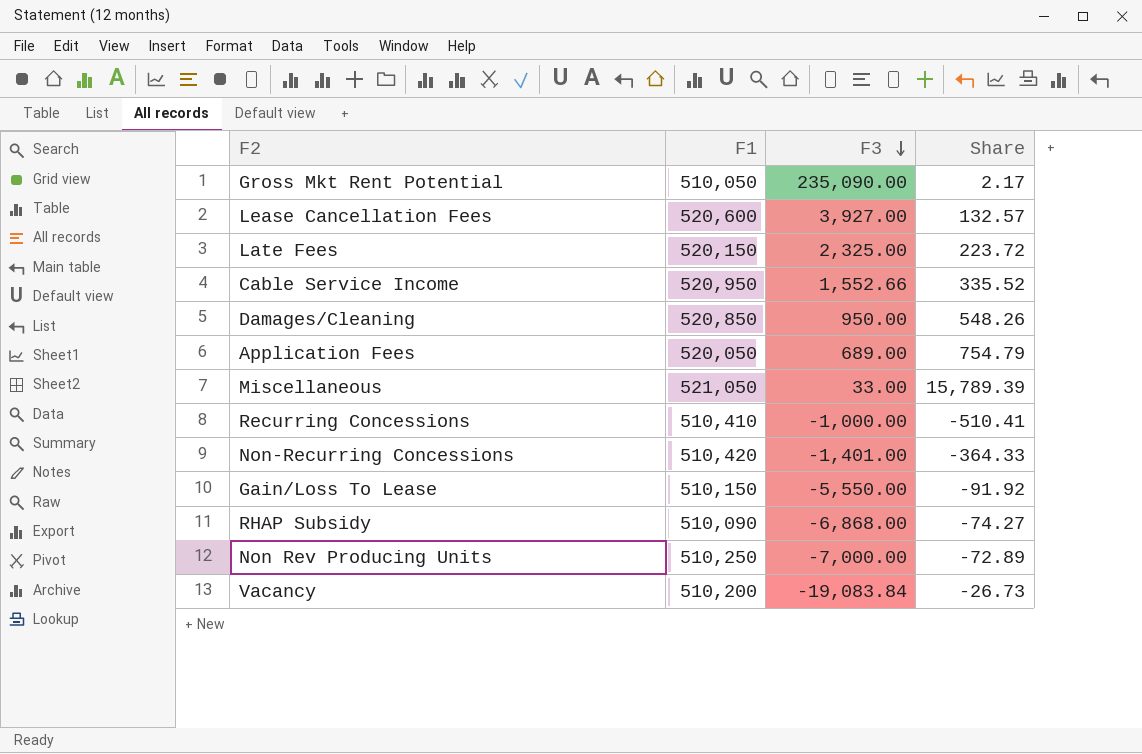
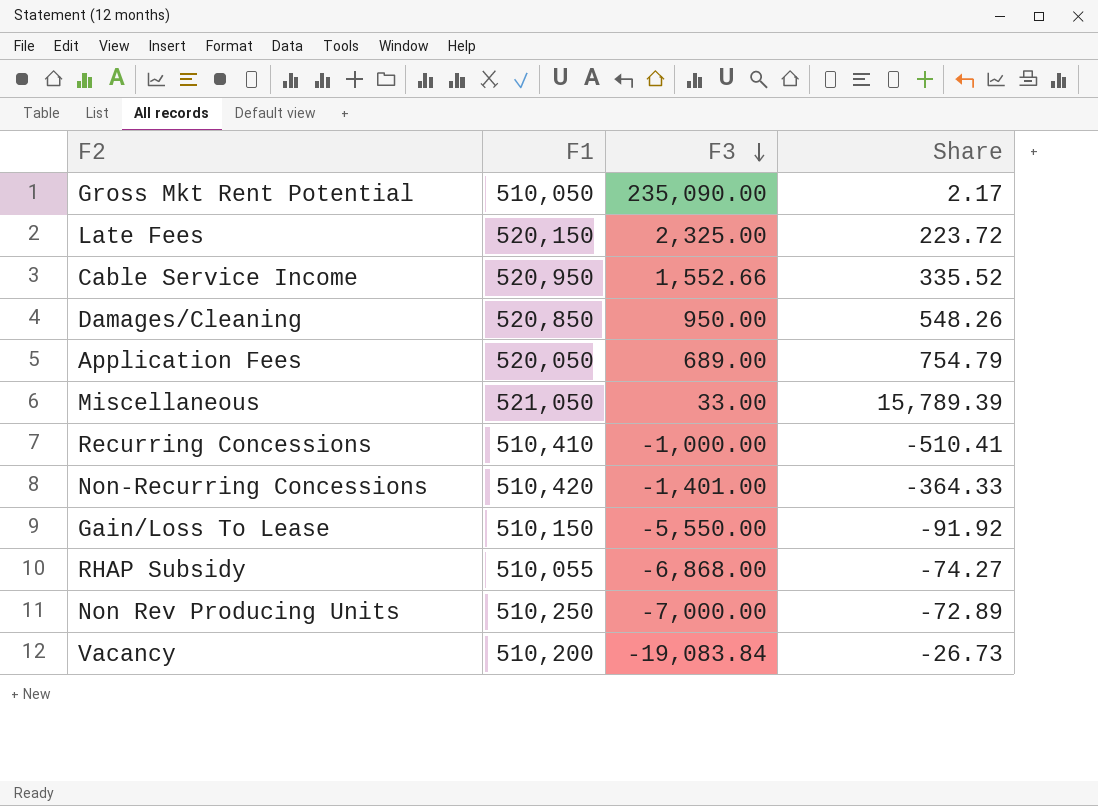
row Lease Cancellation Fees: 520,600 | 3,927.00 | 132.57 -> none
RHAP Subsidy | F1: 510,090 -> 510,055

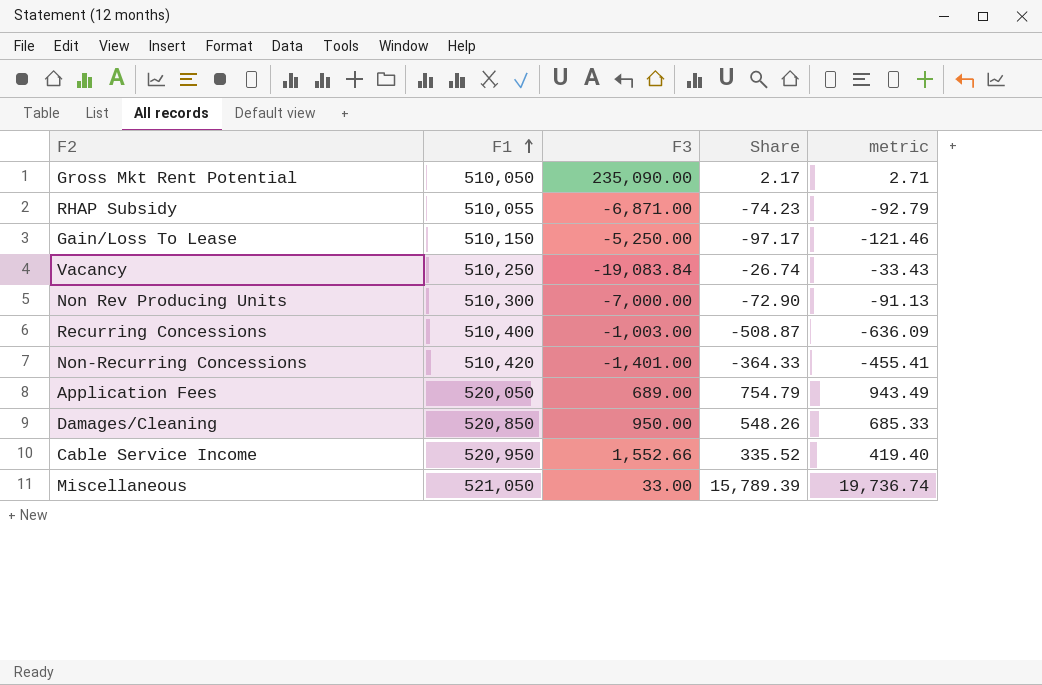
row order: F3 descending -> F1 ascending
column metric | formula: none -> [Share] * 1.25
row Late Fees: 520,150 | 2,325.00 | 223.72 -> none
RHAP Subsidy | F3: -6,868.00 -> -6,871.00
RHAP Subsidy | Share: -74.27 -> -74.23
Gain/Loss To Lease | F3: -5,550.00 -> -5,250.00
Gain/Loss To Lease | Share: -91.92 -> -97.17
Vacancy | F1: 510,200 -> 510,250
Vacancy | Share: -26.73 -> -26.74
Non Rev Producing Units | F1: 510,250 -> 510,300
Non Rev Producing Units | Share: -72.89 -> -72.90
Recurring Concessions | F1: 510,410 -> 510,400
Recurring Concessions | F3: -1,000.00 -> -1,003.00
Recurring Concessions | Share: -510.41 -> -508.87

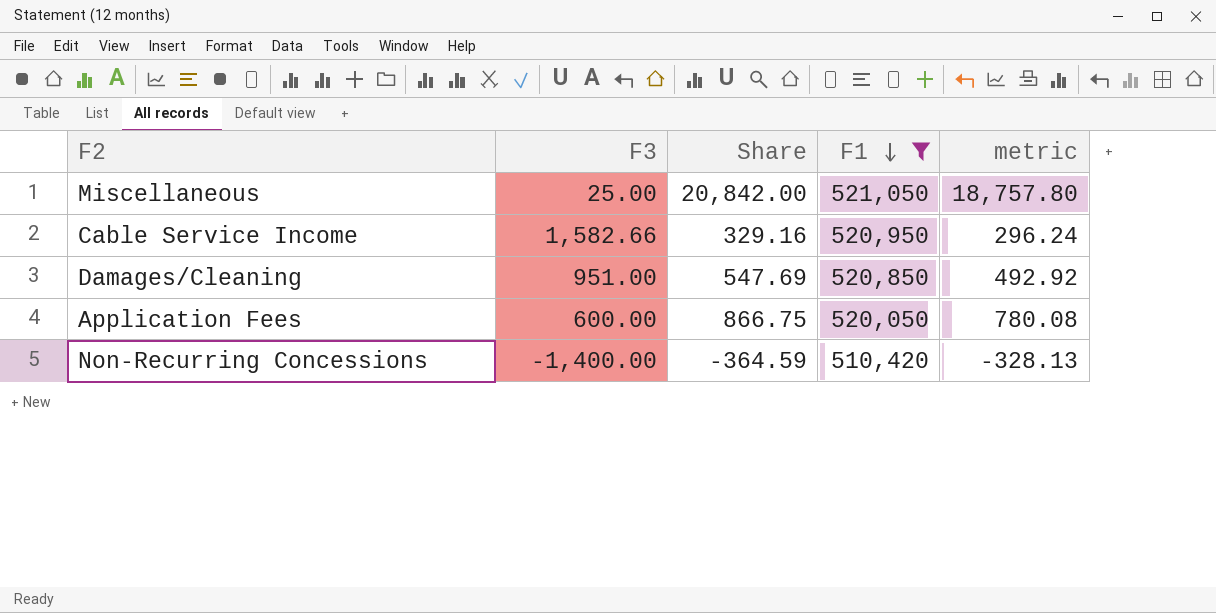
filter: none -> F1 >= 510,420
row order: F1 ascending -> F1 descending
column F1 | position: 2 -> 4
column metric | formula: [Share] * 1.25 -> [Share] * 0.9
Miscellaneous | F3: 33.00 -> 25.00
Miscellaneous | Share: 15,789.39 -> 20,842.00
Cable Service Income | F3: 1,552.66 -> 1,582.66
Cable Service Income | Share: 335.52 -> 329.16
Damages/Cleaning | F3: 950.00 -> 951.00
Damages/Cleaning | Share: 548.26 -> 547.69
Application Fees | F3: 689.00 -> 600.00
Application Fees | Share: 754.79 -> 866.75
Non-Recurring Concessions | F3: -1,401.00 -> -1,400.00
Non-Recurring Concessions | Share: -364.33 -> -364.59

